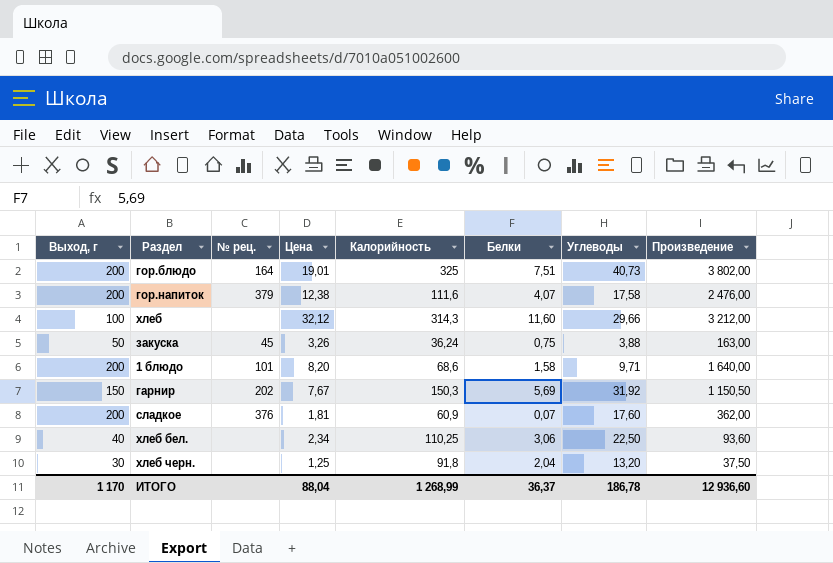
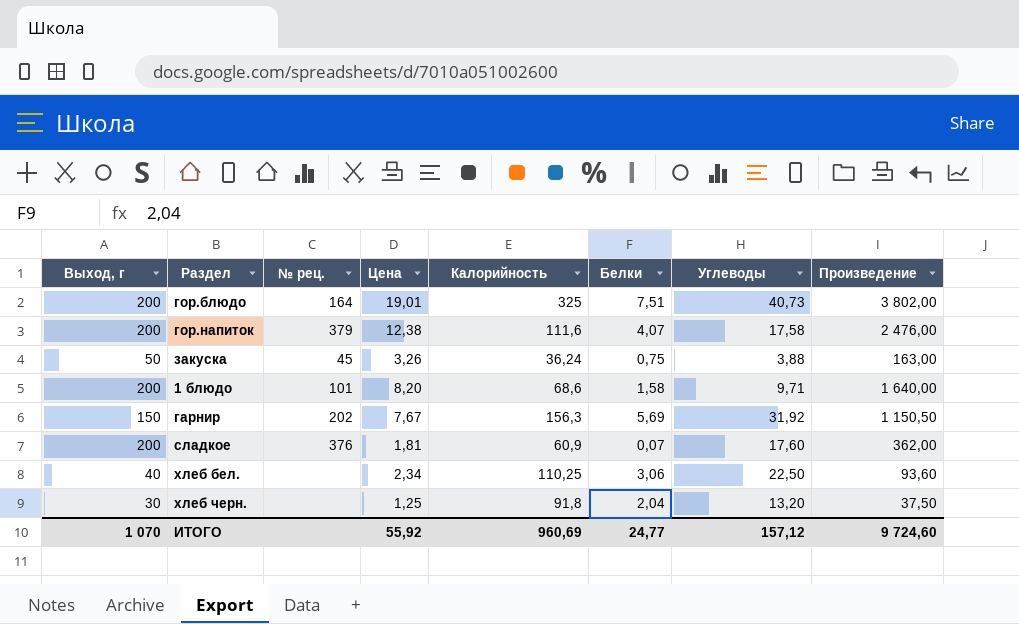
row хлеб: 100 | none | 32,12 | 314,3 | 11,60 | 29,66 | 3 212,00 -> none
гарнир | Калорийность: 150,3 -> 156,3
ИТОГО | Выход, г: 1 170 -> 1 070
ИТОГО | Цена: 88,04 -> 55,92
ИТОГО | Калорийность: 1 268,99 -> 960,69
ИТОГО | Белки: 36,37 -> 24,77
ИТОГО | Углеводы: 186,78 -> 157,12
ИТОГО | Произведение: 12 936,60 -> 9 724,60

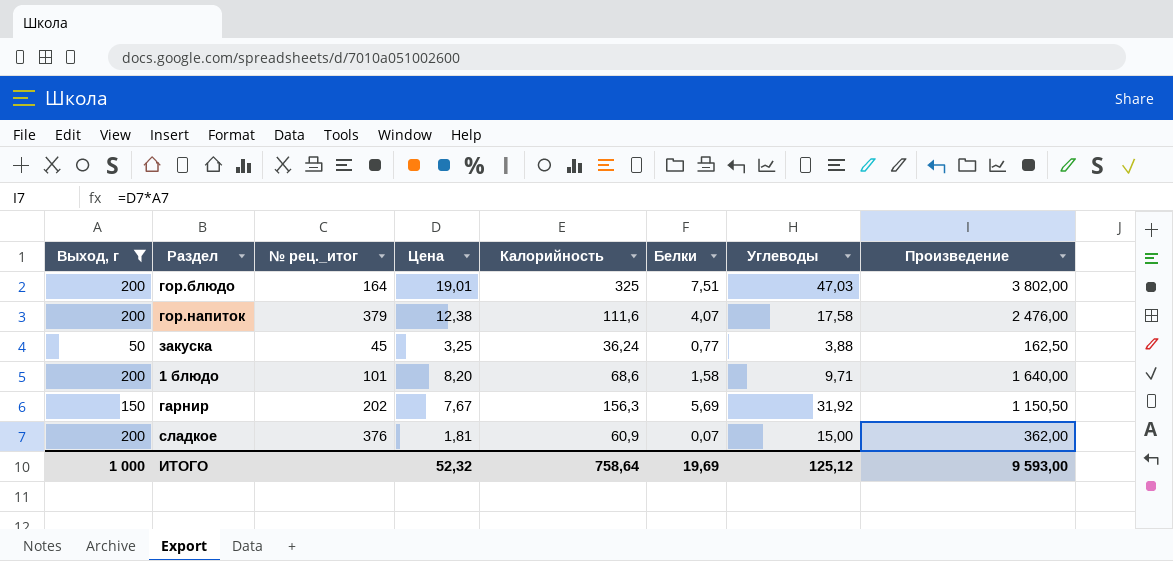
filter: none -> Выход, г >= 50
column name: № рец. -> № рец._итог
гор.блюдо | Углеводы: 40,73 -> 47,03
закуска | Цена: 3,26 -> 3,25
закуска | Белки: 0,75 -> 0,77
закуска | Произведение: 163,00 -> 162,50
сладкое | Углеводы: 17,60 -> 15,00
ИТОГО | Выход, г: 1 070 -> 1 000
ИТОГО | Цена: 55,92 -> 52,32
ИТОГО | Калорийность: 960,69 -> 758,64
ИТОГО | Белки: 24,77 -> 19,69
ИТОГО | Углеводы: 157,12 -> 125,12
ИТОГО | Произведение: 9 724,60 -> 9 593,00

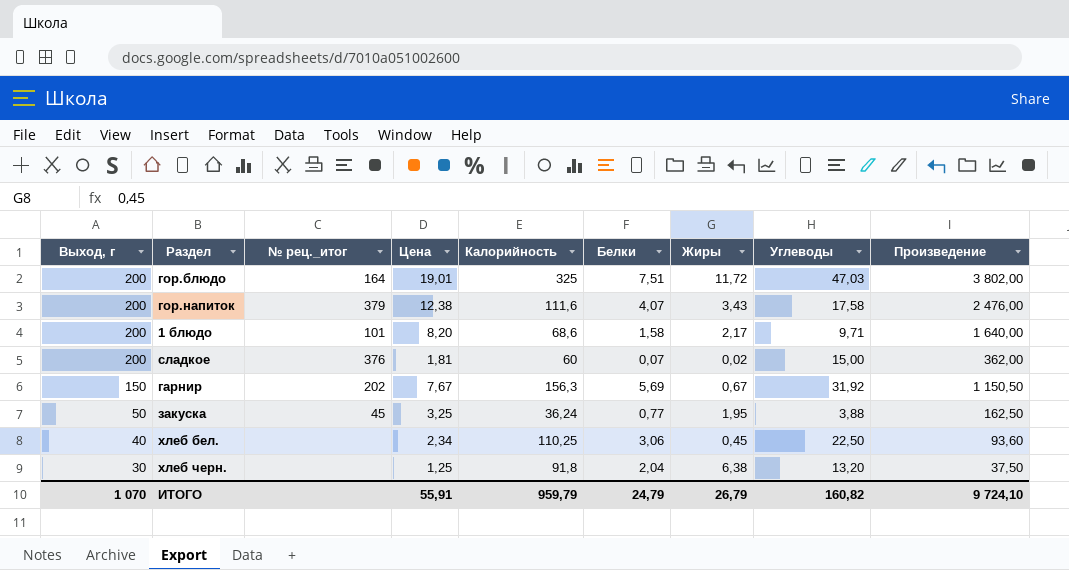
filter: Выход, г >= 50 -> none
row order: none -> Выход, г descending
column Жиры | position: none -> 7
сладкое | Калорийность: 60,9 -> 60
ИТОГО | Выход, г: 1 000 -> 1 070
ИТОГО | Цена: 52,32 -> 55,91
ИТОГО | Калорийность: 758,64 -> 959,79
ИТОГО | Белки: 19,69 -> 24,79
ИТОГО | Углеводы: 125,12 -> 160,82
ИТОГО | Произведение: 9 593,00 -> 9 724,10

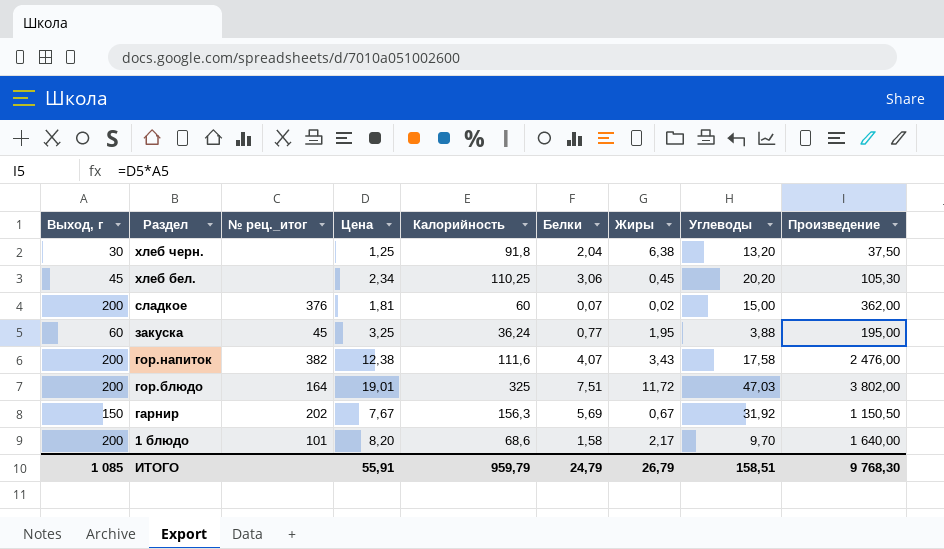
row order: Выход, г descending -> Раздел descending
хлеб бел. | Выход, г: 40 -> 45
хлеб бел. | Углеводы: 22,50 -> 20,20
хлеб бел. | Произведение: 93,60 -> 105,30
закуска | Выход, г: 50 -> 60
закуска | Произведение: 162,50 -> 195,00
гор.напиток | № рец._итог: 379 -> 382
1 блюдо | Углеводы: 9,71 -> 9,70
ИТОГО | Выход, г: 1 070 -> 1 085
ИТОГО | Углеводы: 160,82 -> 158,51
ИТОГО | Произведение: 9 724,10 -> 9 768,30

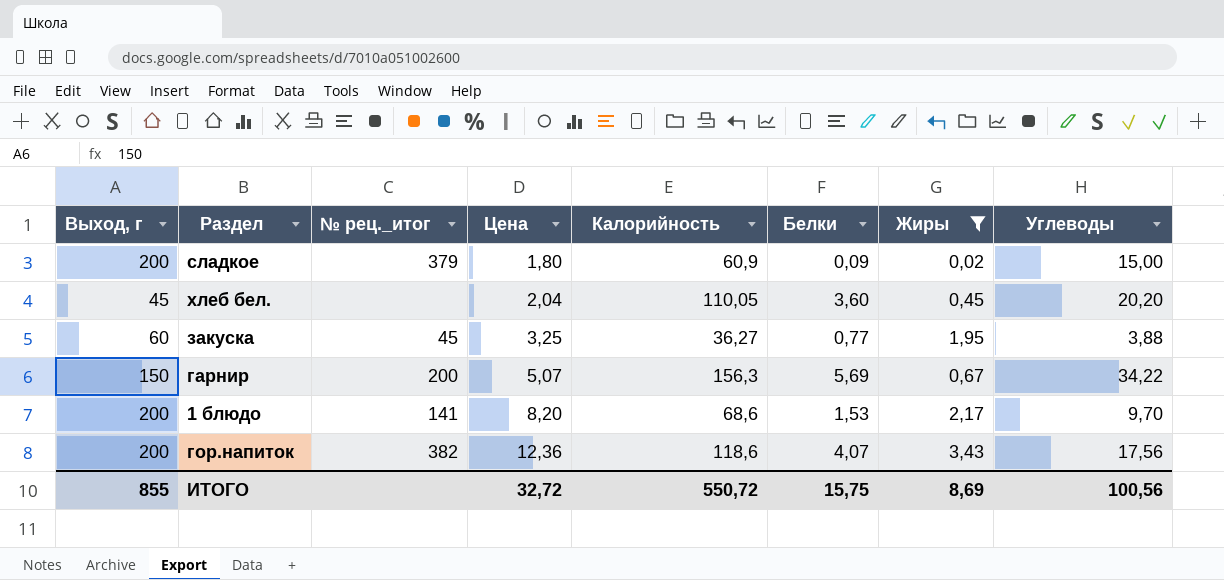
filter: none -> Жиры <= 3,43
row order: Раздел descending -> Цена ascending
column Произведение | formula: [Выход, г] * [Цена] -> none
сладкое | № рец._итог: 376 -> 379
сладкое | Цена: 1,81 -> 1,80
сладкое | Калорийность: 60 -> 60,9
сладкое | Белки: 0,07 -> 0,09
хлеб бел. | Цена: 2,34 -> 2,04
хлеб бел. | Калорийность: 110,25 -> 110,05
хлеб бел. | Белки: 3,06 -> 3,60
закуска | Калорийность: 36,24 -> 36,27
гарнир | № рец._итог: 202 -> 200
гарнир | Цена: 7,67 -> 5,07
гарнир | Углеводы: 31,92 -> 34,22
1 блюдо | № рец._итог: 101 -> 141
1 блюдо | Белки: 1,58 -> 1,53
гор.напиток | Цена: 12,38 -> 12,36
гор.напиток | Калорийность: 111,6 -> 118,6
гор.напиток | Углеводы: 17,58 -> 17,56
ИТОГО | Выход, г: 1 085 -> 855
ИТОГО | Цена: 55,91 -> 32,72
ИТОГО | Калорийность: 959,79 -> 550,72
ИТОГО | Белки: 24,79 -> 15,75
ИТОГО | Жиры: 26,79 -> 8,69
ИТОГО | Углеводы: 158,51 -> 100,56

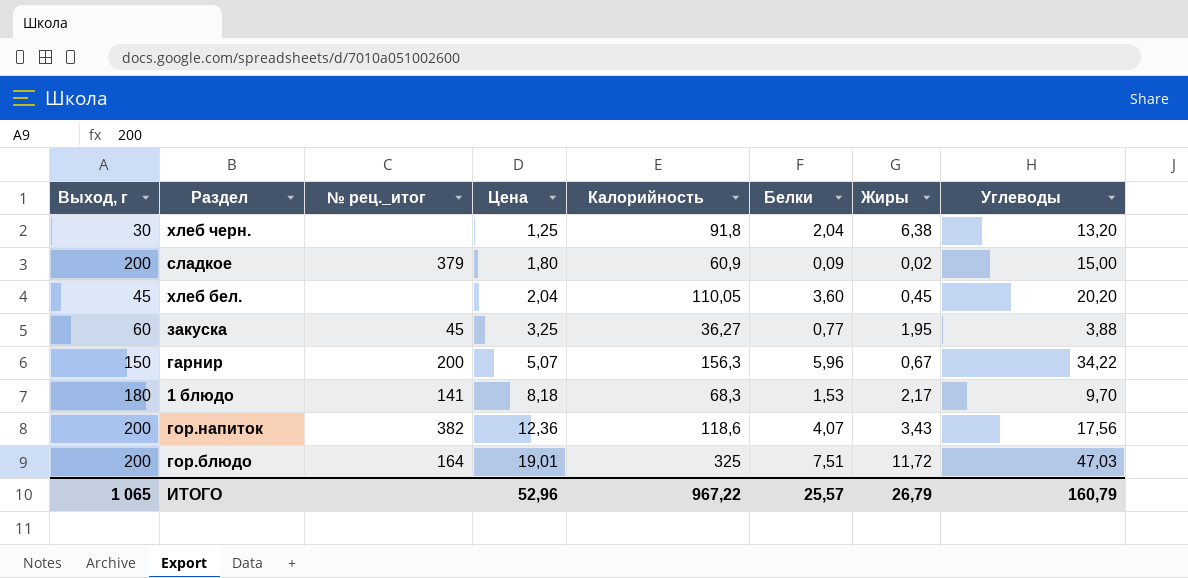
filter: Жиры <= 3,43 -> none
гарнир | Белки: 5,69 -> 5,96
1 блюдо | Выход, г: 200 -> 180
1 блюдо | Цена: 8,20 -> 8,18
1 блюдо | Калорийность: 68,6 -> 68,3
ИТОГО | Выход, г: 855 -> 1 065
ИТОГО | Цена: 32,72 -> 52,96
ИТОГО | Калорийность: 550,72 -> 967,22
ИТОГО | Белки: 15,75 -> 25,57
ИТОГО | Жиры: 8,69 -> 26,79
ИТОГО | Углеводы: 100,56 -> 160,79

